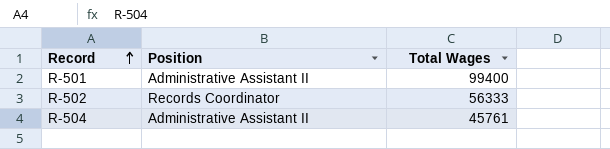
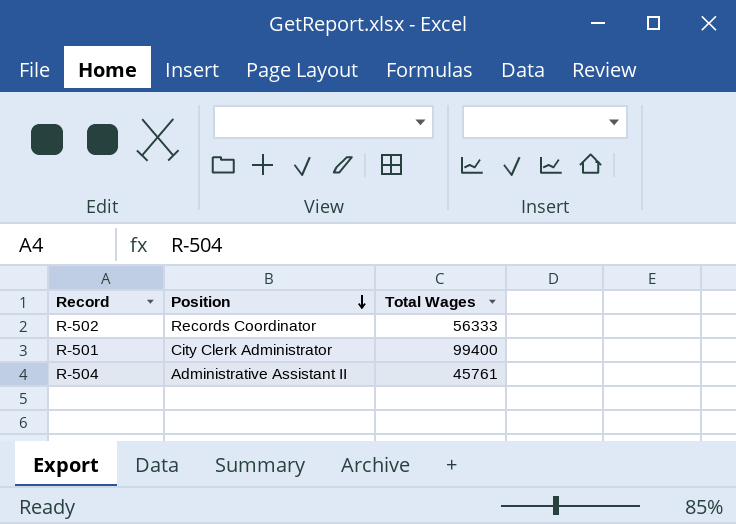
row order: Record ascending -> Position descending
R-501 | Position: Administrative Assistant II -> City Clerk Administrator

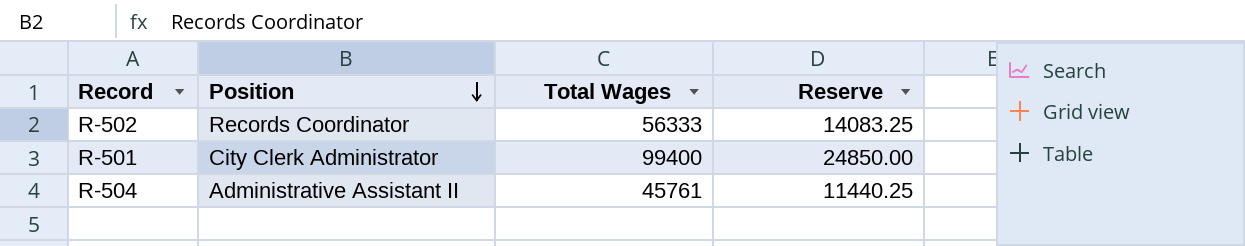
column Reserve | formula: none -> [Total Wages] * 0.25

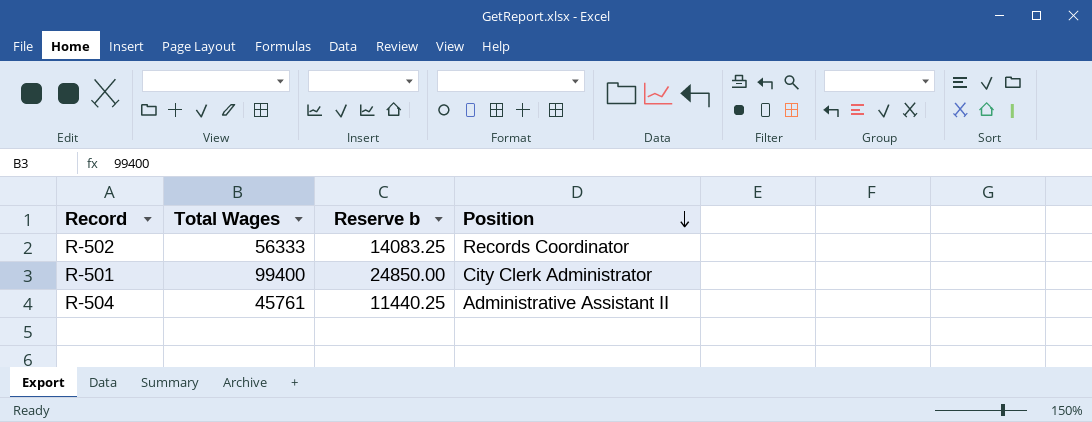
column name: Reserve -> Reserve b
column Position | position: 2 -> 4

